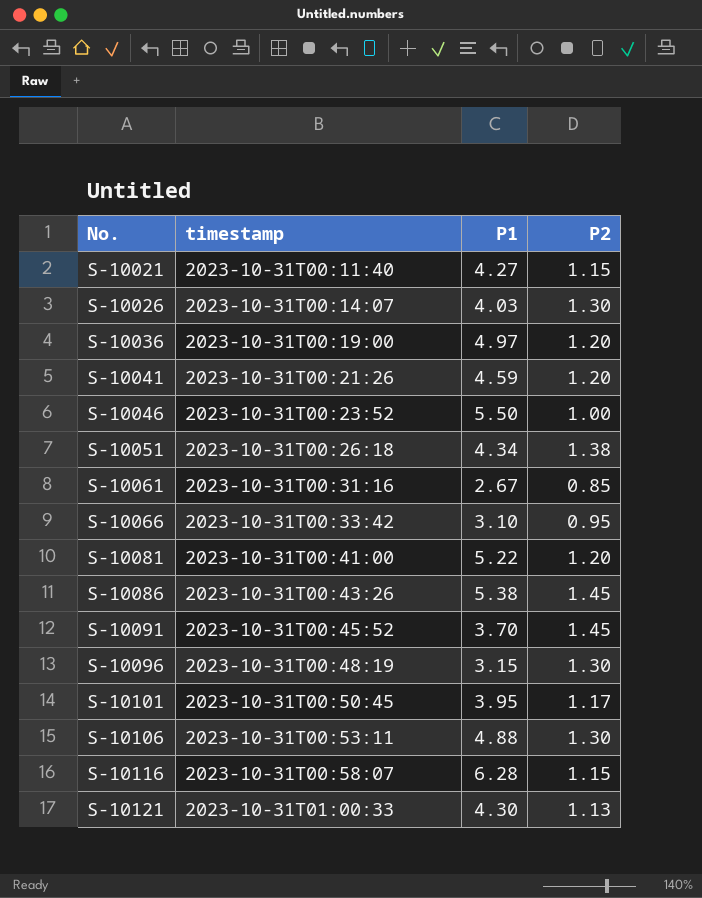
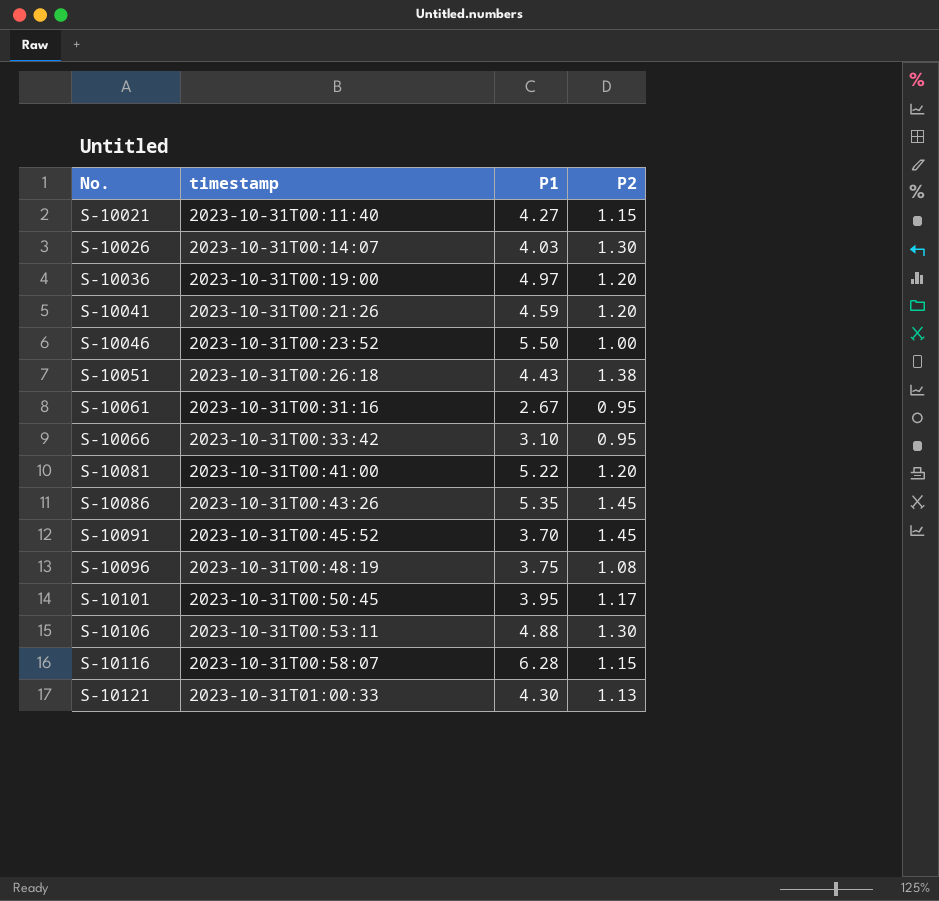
S-10051 | P1: 4.34 -> 4.43
S-10061 | P2: 0.85 -> 0.95
S-10086 | P1: 5.38 -> 5.35
S-10096 | P1: 3.15 -> 3.75
S-10096 | P2: 1.30 -> 1.08

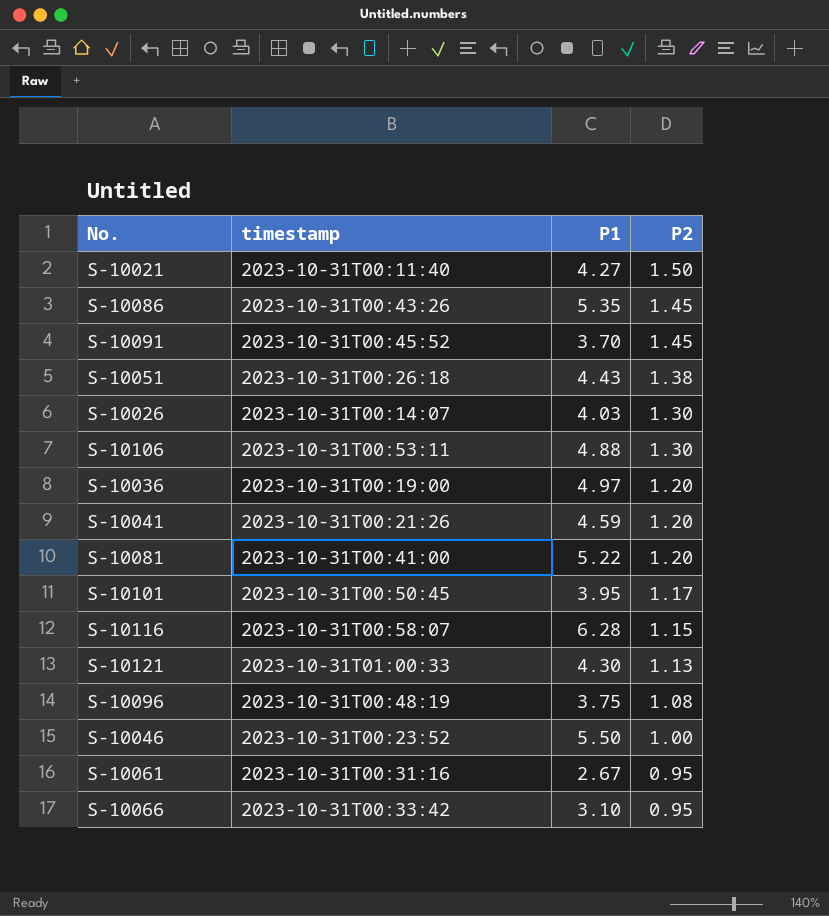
row order: No. ascending -> P2 descending
S-10021 | P2: 1.15 -> 1.50

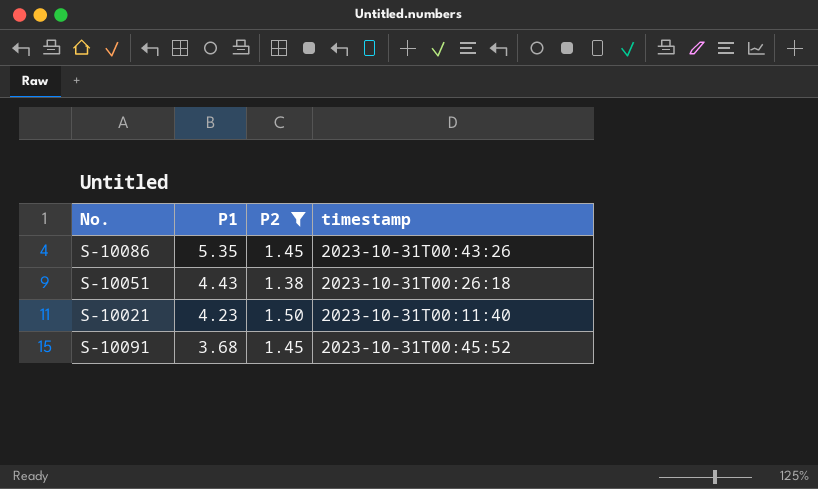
filter: none -> P2 >= 1.38
row order: P2 descending -> P1 descending
column timestamp | position: 2 -> 4
S-10021 | P1: 4.27 -> 4.23
S-10091 | P1: 3.70 -> 3.68

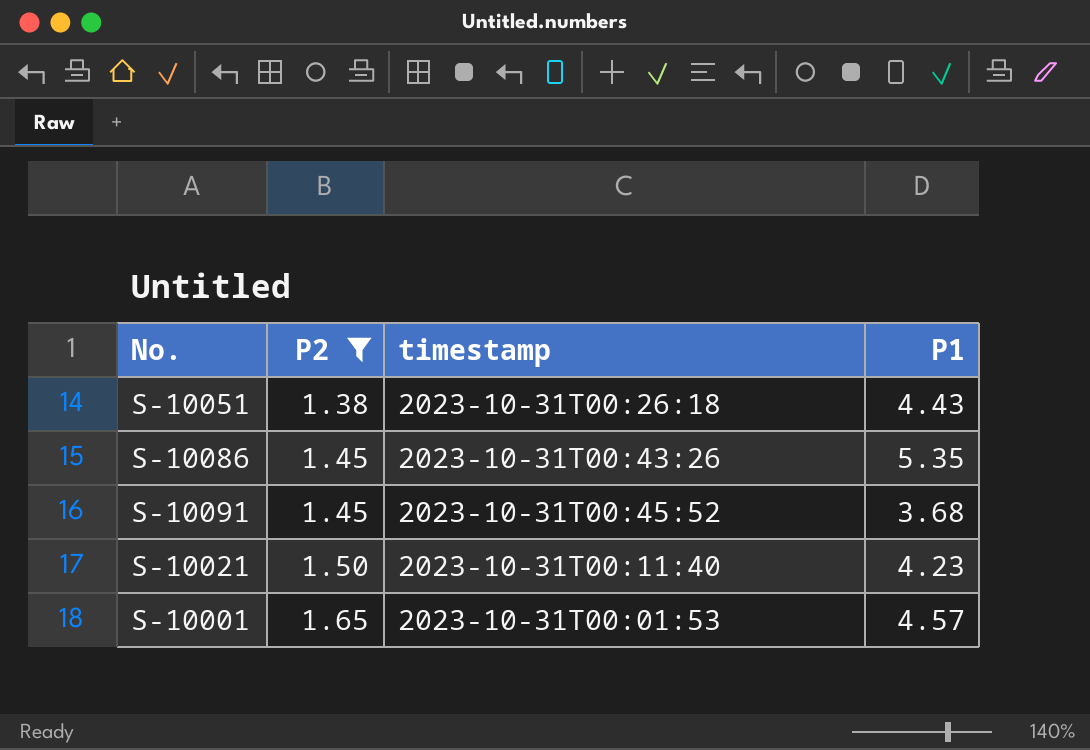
row order: P1 descending -> P2 ascending
column P1 | position: 2 -> 4
row S-10001: none -> 1.65 | 2023-10-31T00:01:53 | 4.57

